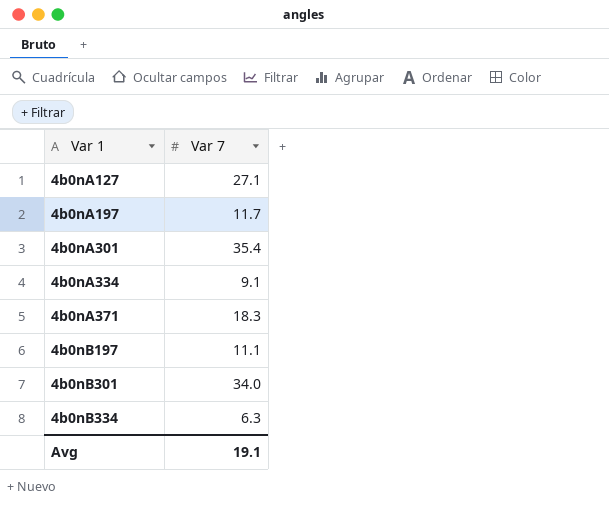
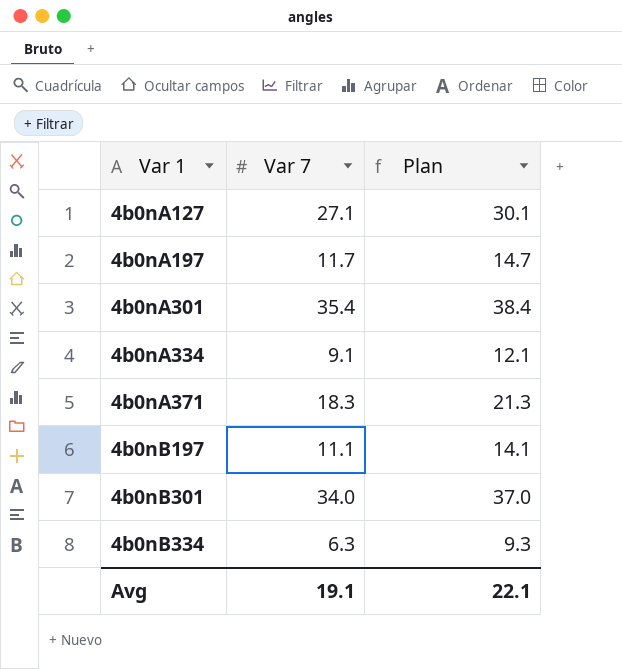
column Plan | formula: none -> [Var 7] + 3

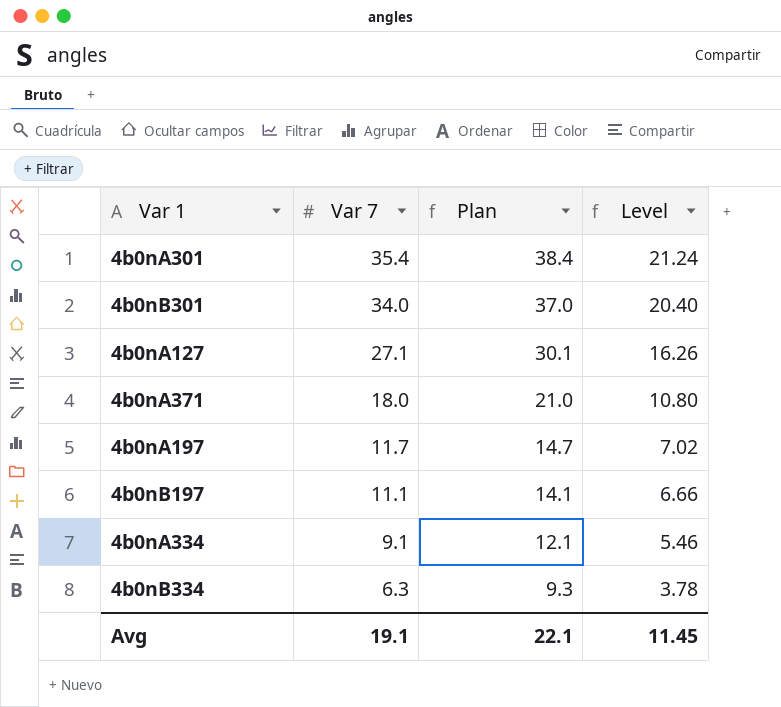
row order: Var 1 ascending -> Var 7 descending
column Level | formula: none -> [Var 7] * 0.6
4b0nA371 | Var 7: 18.3 -> 18.0
4b0nA371 | Plan: 21.3 -> 21.0

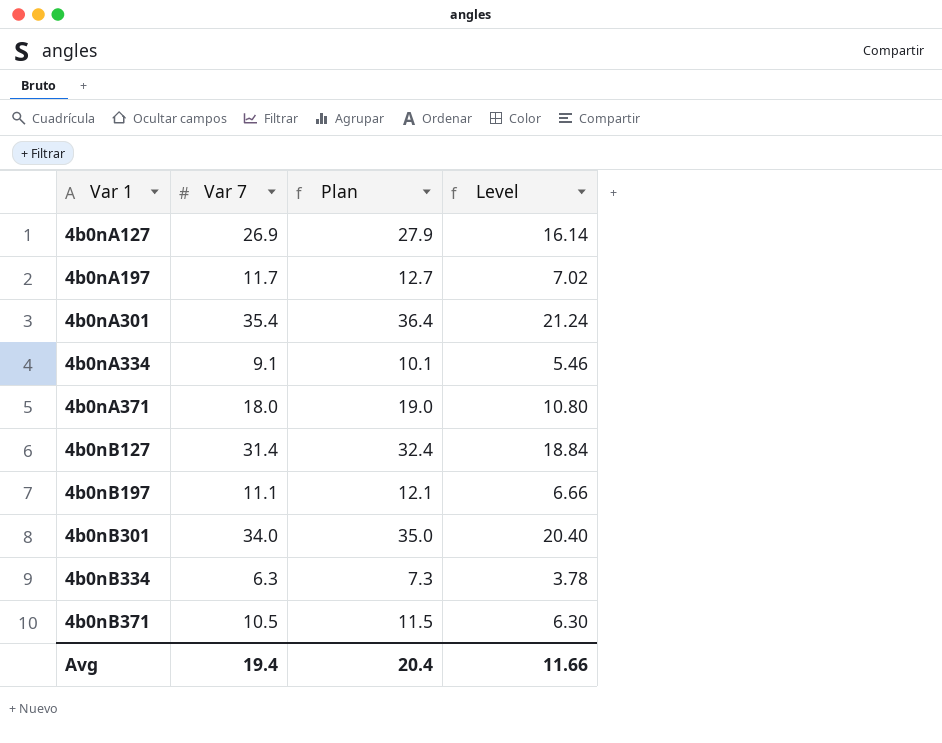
row order: Var 7 descending -> Var 1 ascending
column Plan | formula: [Var 7] + 3 -> [Var 7] + 1
4b0nA127 | Var 7: 27.1 -> 26.9
4b0nA127 | Level: 16.26 -> 16.14
row 4b0nB127: none -> 31.4 | 32.4 | 18.84
row 4b0nB371: none -> 10.5 | 11.5 | 6.30
Avg | Var 7: 19.1 -> 19.4
Avg | Plan: 22.1 -> 20.4
Avg | Level: 11.45 -> 11.66

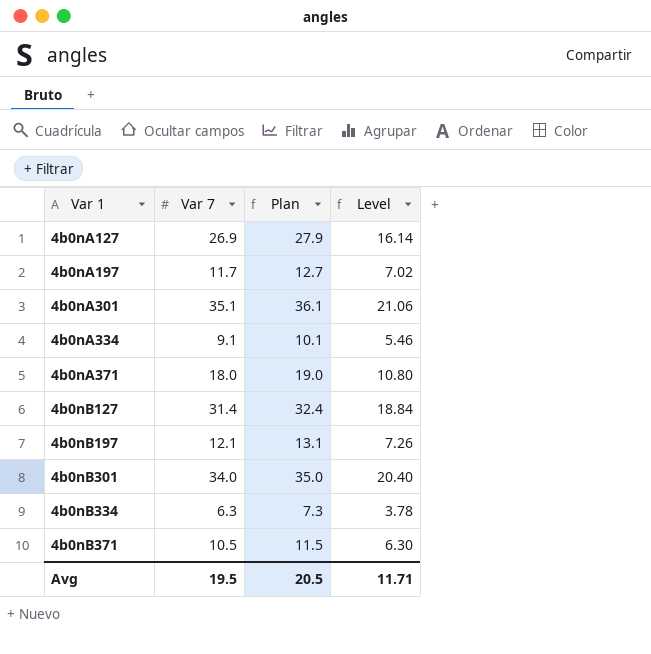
4b0nA301 | Var 7: 35.4 -> 35.1
4b0nA301 | Plan: 36.4 -> 36.1
4b0nA301 | Level: 21.24 -> 21.06
4b0nB197 | Var 7: 11.1 -> 12.1
4b0nB197 | Plan: 12.1 -> 13.1
4b0nB197 | Level: 6.66 -> 7.26
Avg | Var 7: 19.4 -> 19.5
Avg | Plan: 20.4 -> 20.5
Avg | Level: 11.66 -> 11.71

